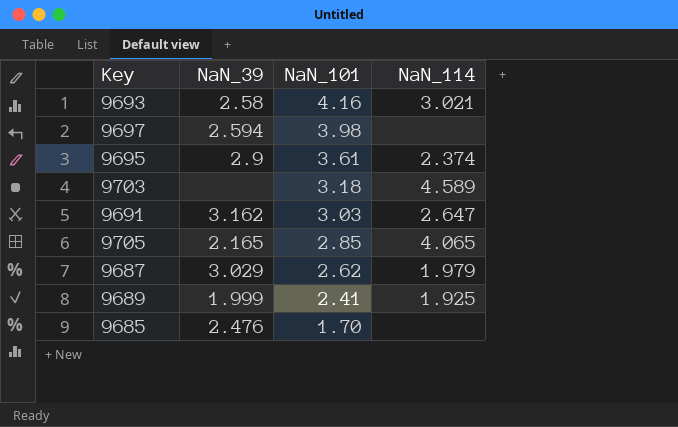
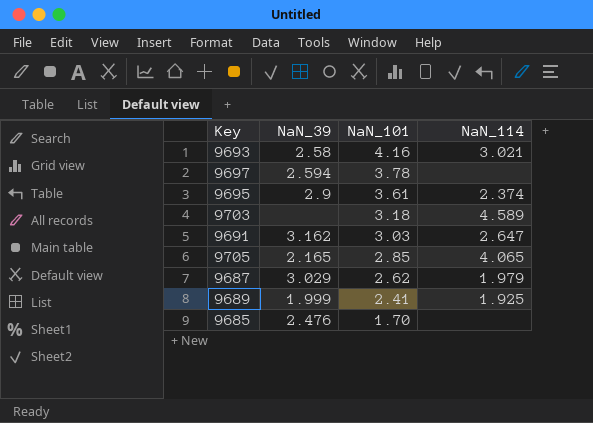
9697 | NaN_101: 3.98 -> 3.78

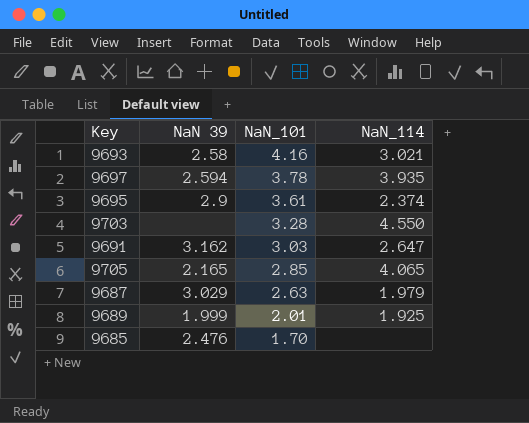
column name: NaN_39 -> NaN 39
9697 | NaN_114: none -> 3.935
9703 | NaN_101: 3.18 -> 3.28
9703 | NaN_114: 4.589 -> 4.550
9687 | NaN_101: 2.62 -> 2.63
9689 | NaN_101: 2.41 -> 2.01

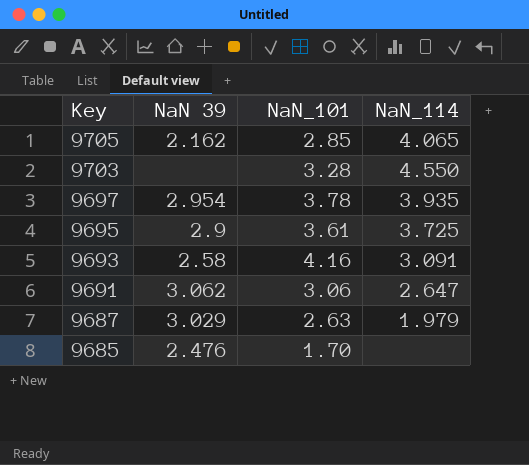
row order: NaN_101 descending -> Key descending
row 9689: 1.999 | 2.01 | 1.925 -> none
9705 | NaN 39: 2.165 -> 2.162
9697 | NaN 39: 2.594 -> 2.954
9695 | NaN_114: 2.374 -> 3.725
9693 | NaN_114: 3.021 -> 3.091
9691 | NaN 39: 3.162 -> 3.062
9691 | NaN_101: 3.03 -> 3.06

